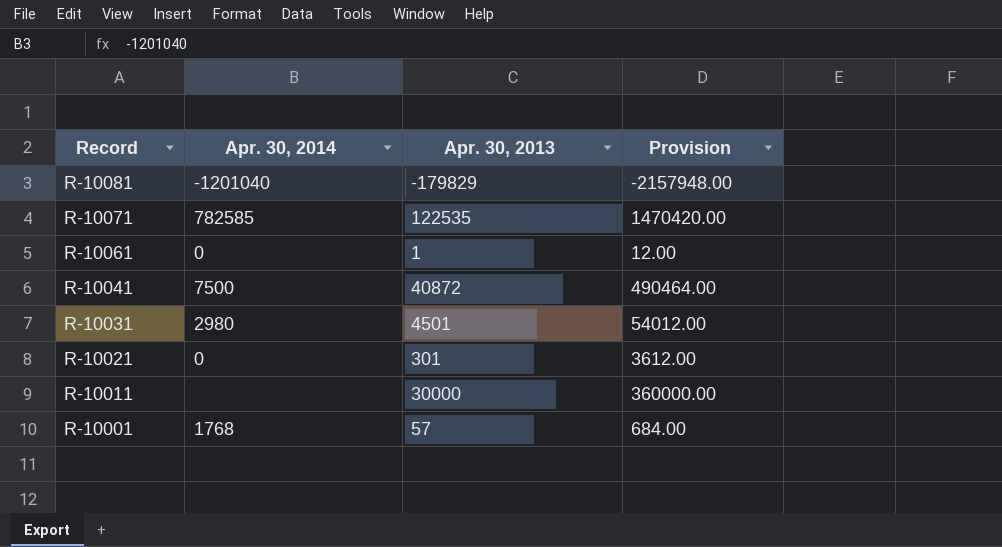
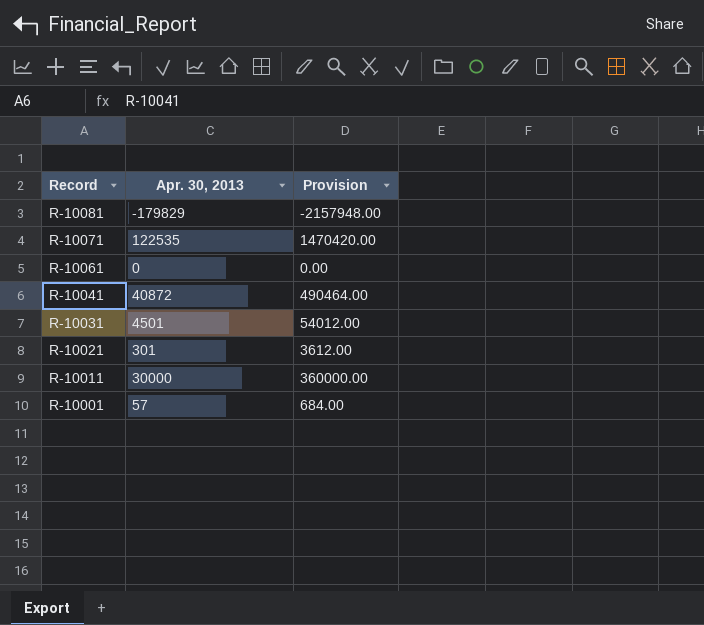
column Apr. 30, 2014 | position: 2 -> none
R-10061 | Apr. 30, 2013: 1 -> 0
R-10061 | Provision: 12.00 -> 0.00

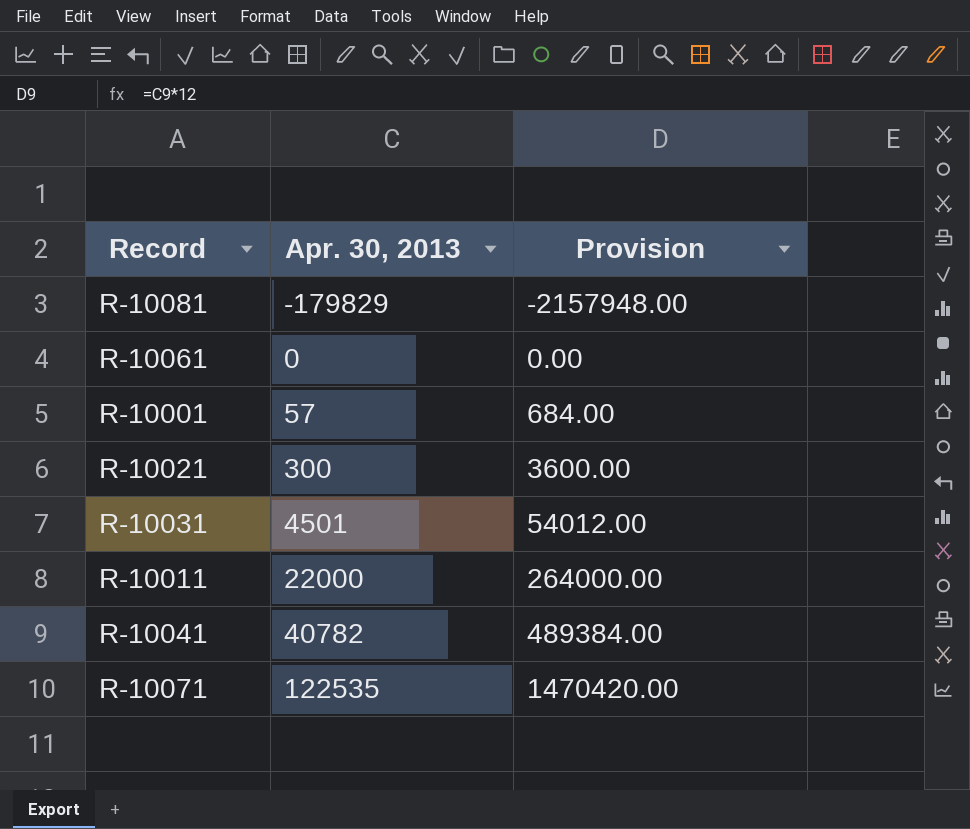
row order: Record descending -> Apr. 30, 2013 ascending
R-10021 | Apr. 30, 2013: 301 -> 300
R-10021 | Provision: 3612.00 -> 3600.00
R-10011 | Apr. 30, 2013: 30000 -> 22000
R-10011 | Provision: 360000.00 -> 264000.00
R-10041 | Apr. 30, 2013: 40872 -> 40782
R-10041 | Provision: 490464.00 -> 489384.00

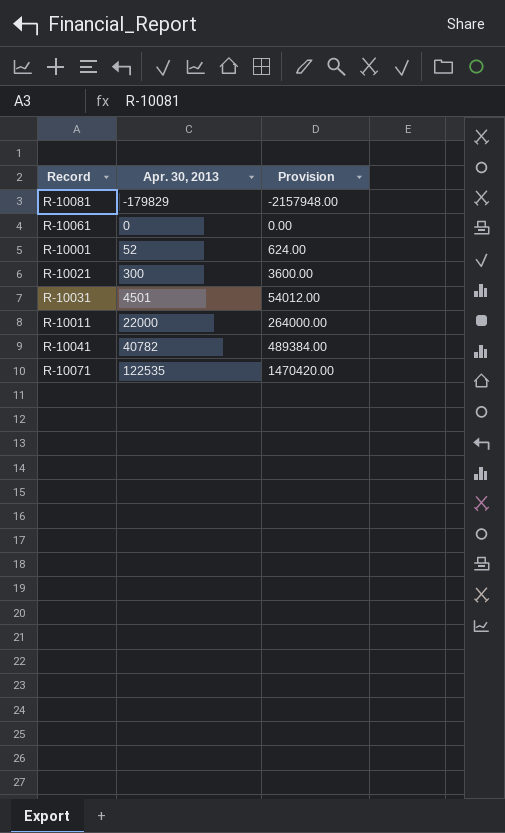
R-10001 | Apr. 30, 2013: 57 -> 52
R-10001 | Provision: 684.00 -> 624.00

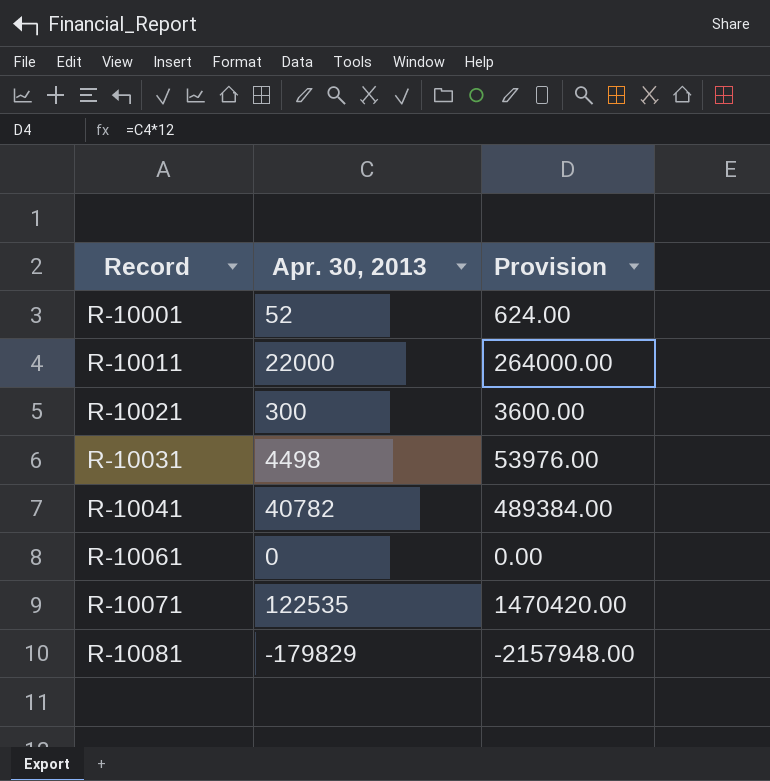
row order: Apr. 30, 2013 ascending -> Record ascending
R-10031 | Apr. 30, 2013: 4501 -> 4498
R-10031 | Provision: 54012.00 -> 53976.00

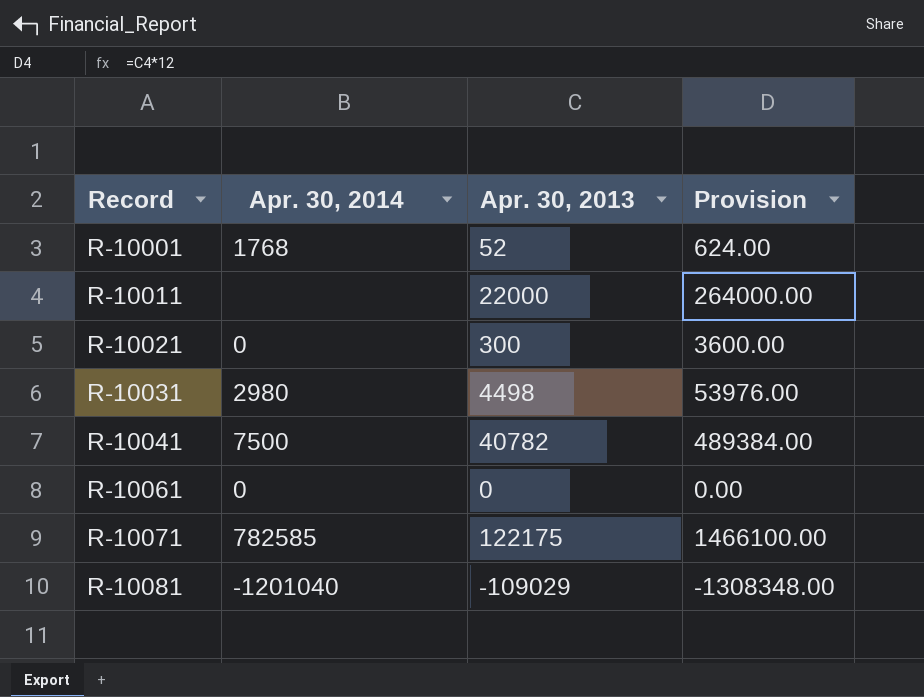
column Apr. 30, 2014 | position: none -> 2
R-10071 | Apr. 30, 2013: 122535 -> 122175
R-10071 | Provision: 1470420.00 -> 1466100.00
R-10081 | Apr. 30, 2013: -179829 -> -109029
R-10081 | Provision: -2157948.00 -> -1308348.00

